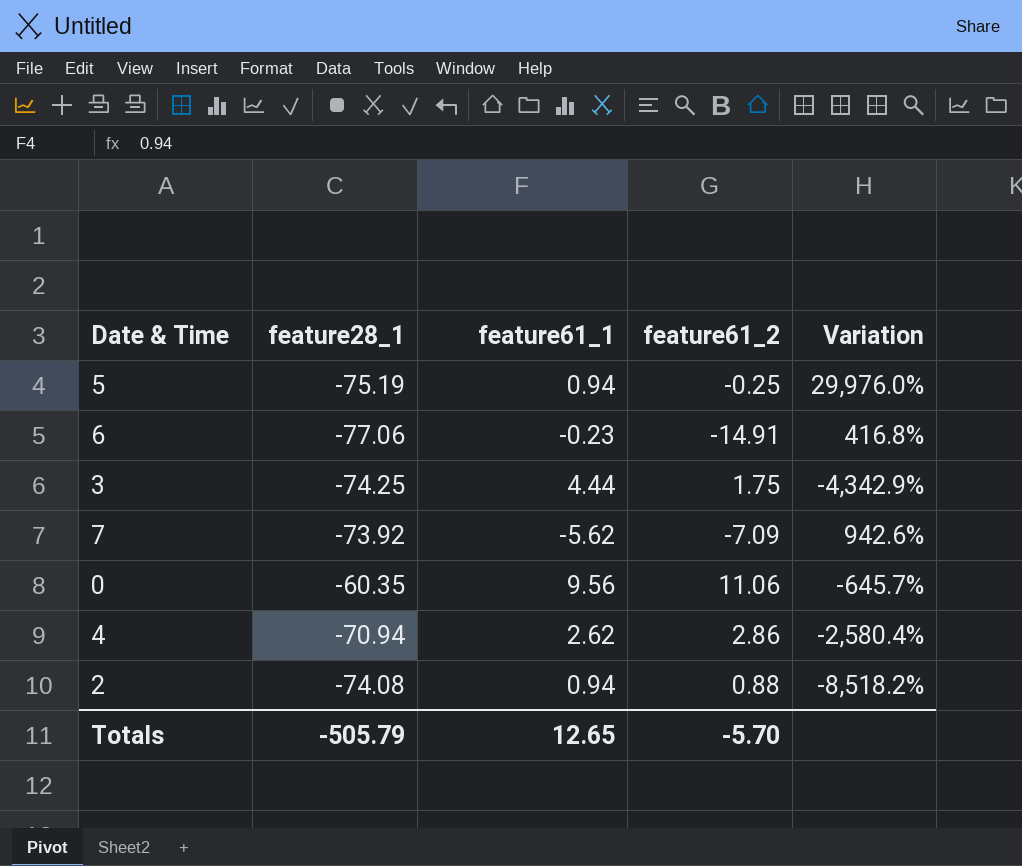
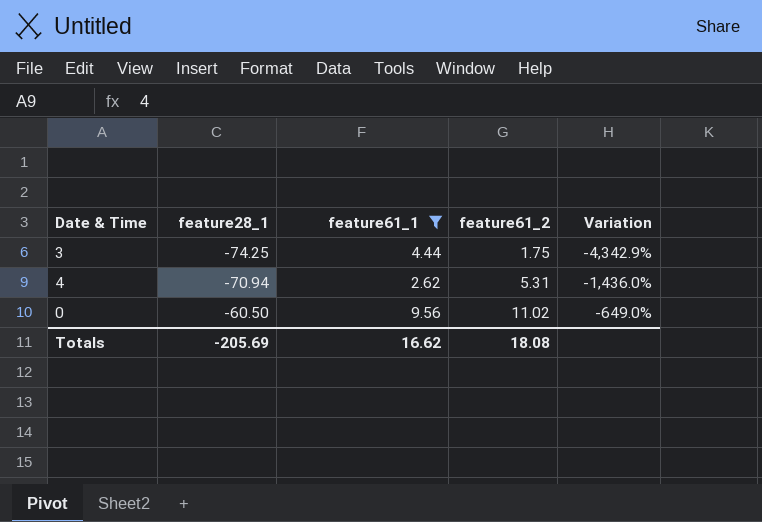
filter: none -> feature61_1 >= 2.62
row order: none -> feature28_1 ascending
4 | feature61_2: 2.86 -> 5.31
4 | Variation: -2,580.4% -> -1,436.0%
0 | feature28_1: -60.35 -> -60.50
0 | feature61_2: 11.06 -> 11.02
0 | Variation: -645.7% -> -649.0%
Totals | feature28_1: -505.79 -> -205.69
Totals | feature61_1: 12.65 -> 16.62
Totals | feature61_2: -5.70 -> 18.08

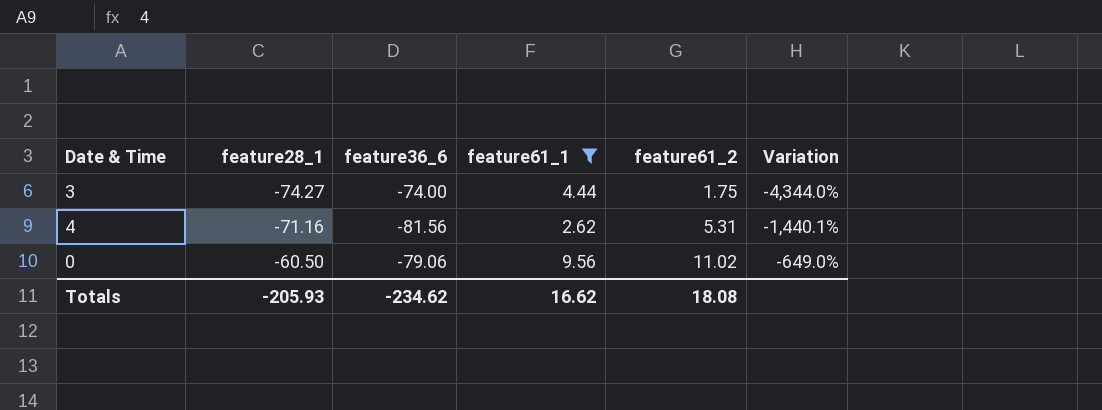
column feature36_6 | position: none -> 3
3 | feature28_1: -74.25 -> -74.27
3 | Variation: -4,342.9% -> -4,344.0%
4 | feature28_1: -70.94 -> -71.16
4 | Variation: -1,436.0% -> -1,440.1%
Totals | feature28_1: -205.69 -> -205.93

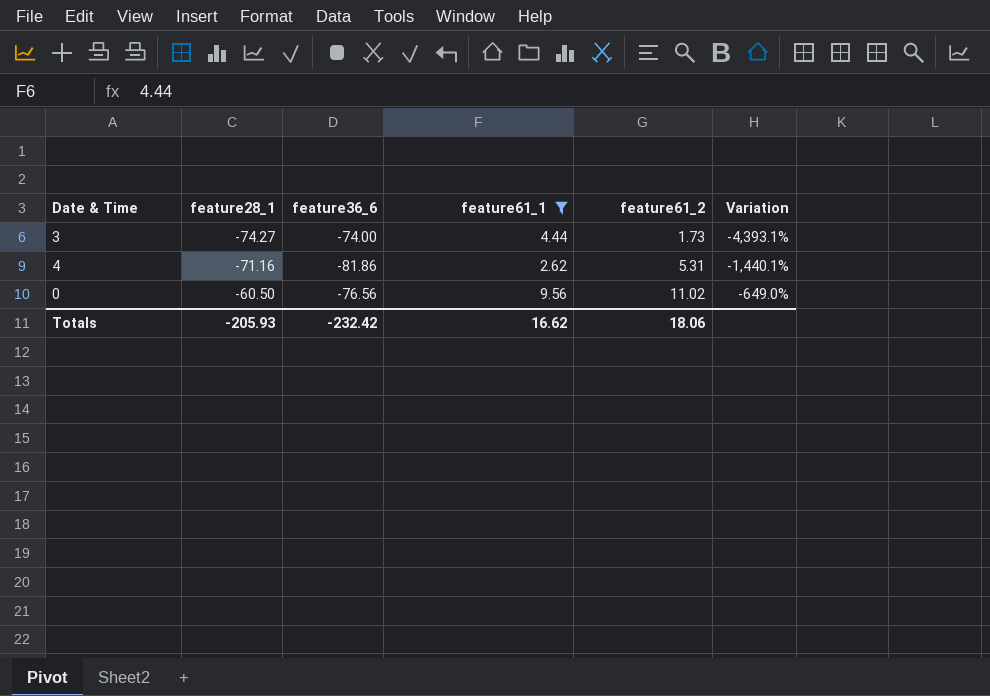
3 | feature61_2: 1.75 -> 1.73
3 | Variation: -4,344.0% -> -4,393.1%
4 | feature36_6: -81.56 -> -81.86
0 | feature36_6: -79.06 -> -76.56
Totals | feature36_6: -234.62 -> -232.42
Totals | feature61_2: 18.08 -> 18.06

